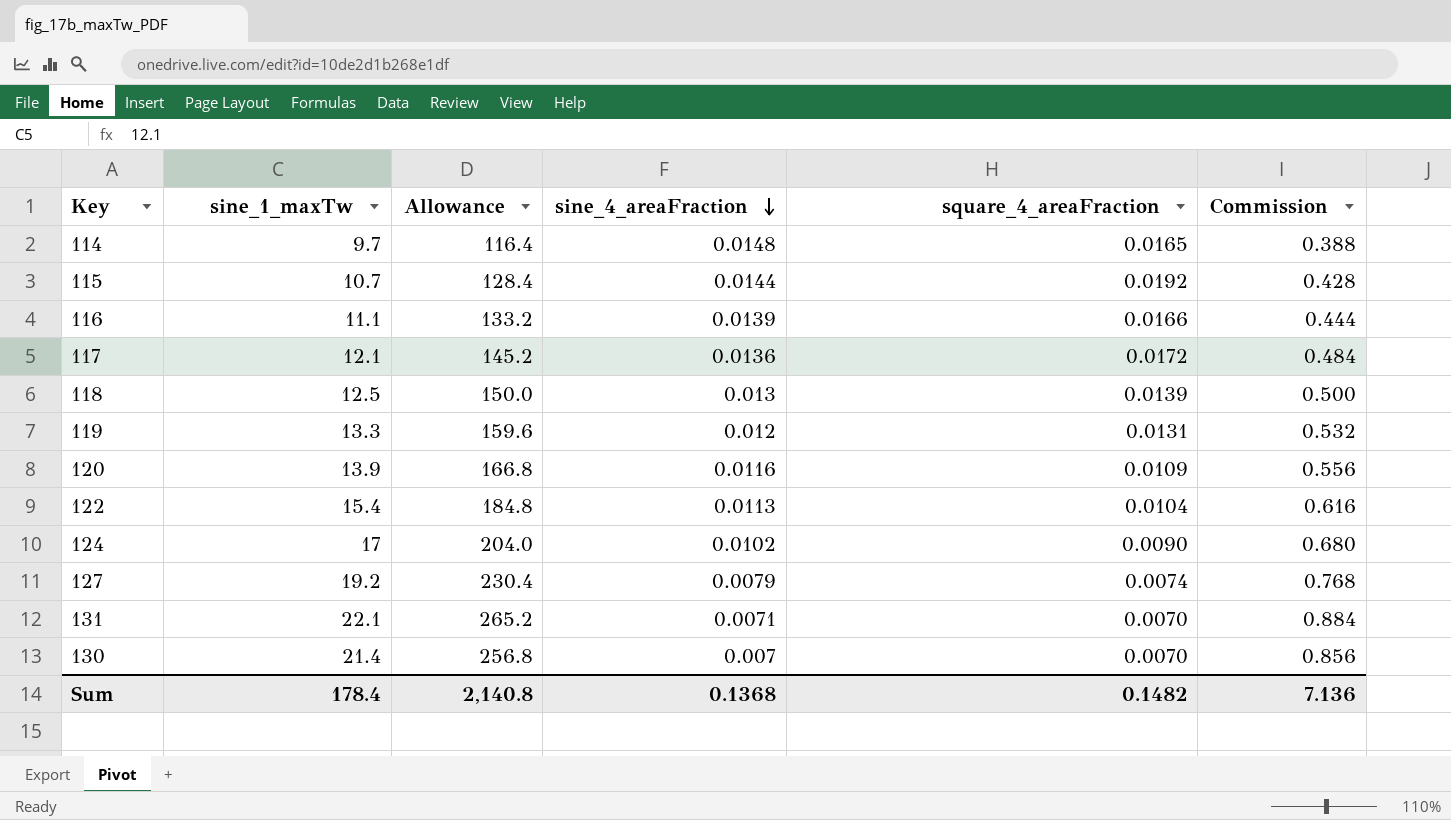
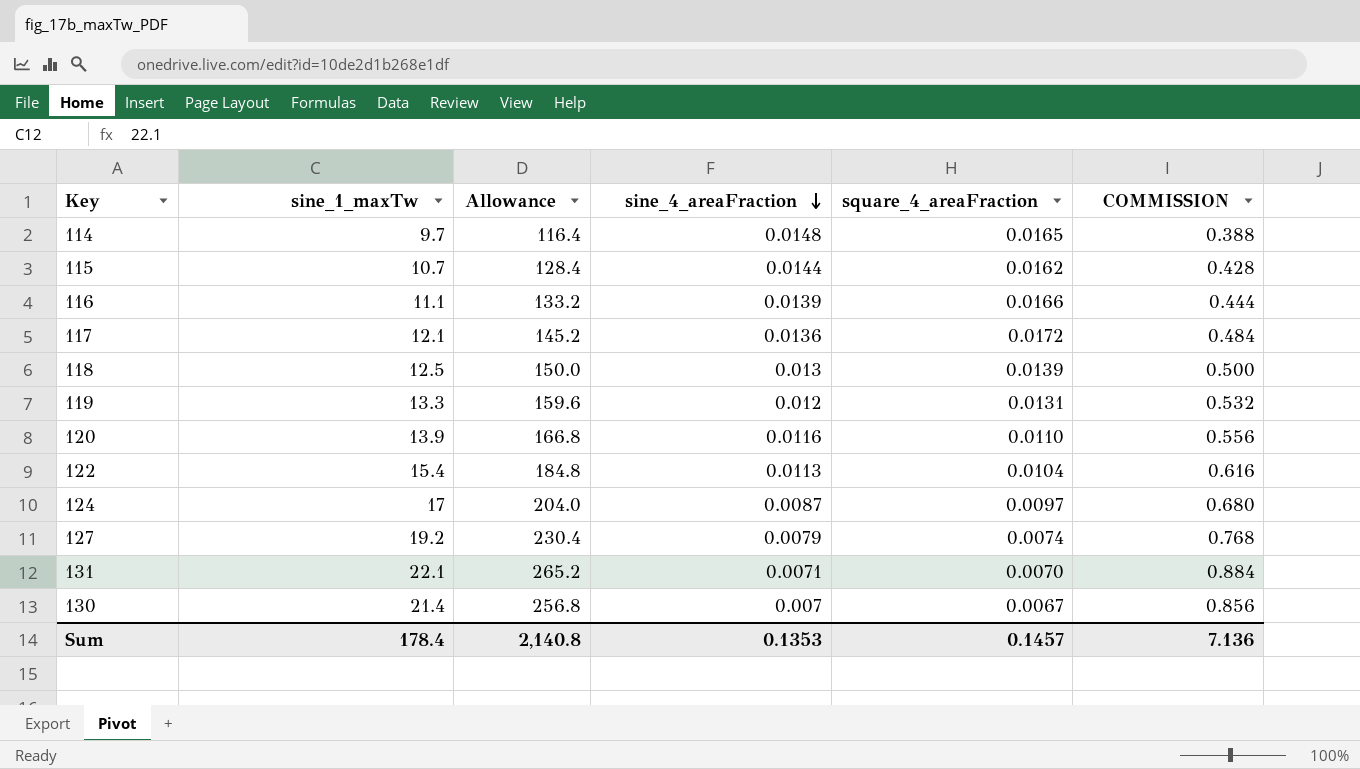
column name: Commission -> COMMISSION
115 | square_4_areaFraction: 0.0192 -> 0.0162
120 | square_4_areaFraction: 0.0109 -> 0.0110
124 | sine_4_areaFraction: 0.0102 -> 0.0087
124 | square_4_areaFraction: 0.0090 -> 0.0097
130 | square_4_areaFraction: 0.0070 -> 0.0067
Sum | sine_4_areaFraction: 0.1368 -> 0.1353
Sum | square_4_areaFraction: 0.1482 -> 0.1457

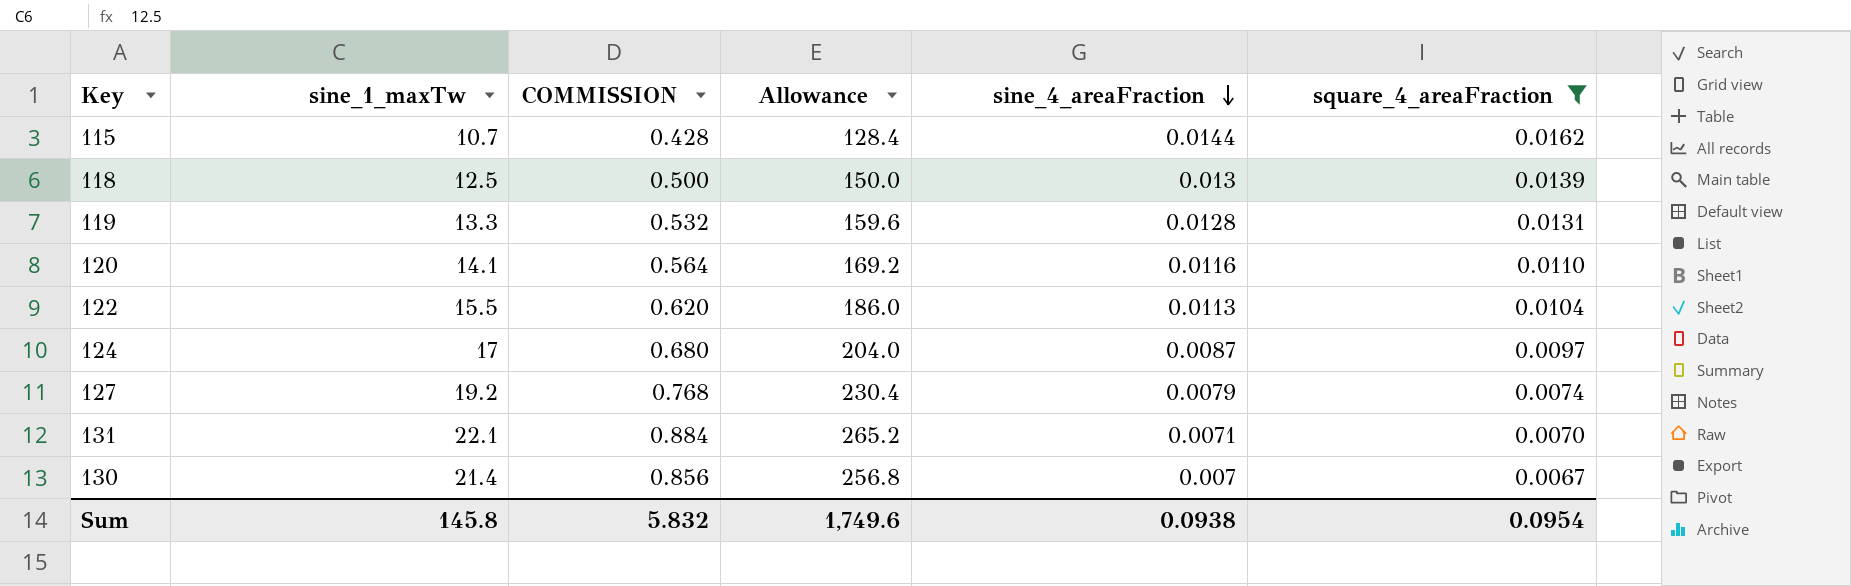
filter: none -> square_4_areaFraction <= 0.0162
column COMMISSION | position: 6 -> 3
119 | sine_4_areaFraction: 0.012 -> 0.0128
120 | sine_1_maxTw: 13.9 -> 14.1
120 | COMMISSION: 0.556 -> 0.564
120 | Allowance: 166.8 -> 169.2
122 | sine_1_maxTw: 15.4 -> 15.5
122 | COMMISSION: 0.616 -> 0.620
122 | Allowance: 184.8 -> 186.0
Sum | sine_1_maxTw: 178.4 -> 145.8
Sum | COMMISSION: 7.136 -> 5.832
Sum | Allowance: 2,140.8 -> 1,749.6
Sum | sine_4_areaFraction: 0.1353 -> 0.0938
Sum | square_4_areaFraction: 0.1457 -> 0.0954

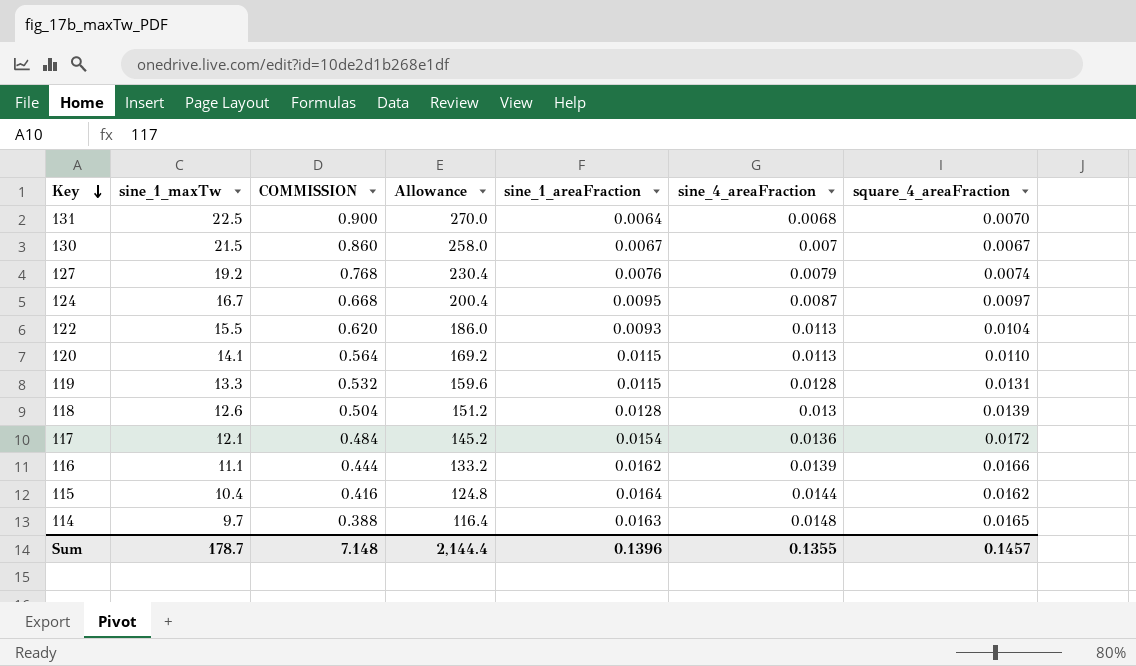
filter: square_4_areaFraction <= 0.0162 -> none
row order: sine_4_areaFraction descending -> Key descending
column sine_1_areaFraction | position: none -> 5
131 | sine_1_maxTw: 22.1 -> 22.5
131 | COMMISSION: 0.884 -> 0.900
131 | Allowance: 265.2 -> 270.0
131 | sine_4_areaFraction: 0.0071 -> 0.0068
130 | sine_1_maxTw: 21.4 -> 21.5
130 | COMMISSION: 0.856 -> 0.860
130 | Allowance: 256.8 -> 258.0
124 | sine_1_maxTw: 17 -> 16.7
124 | COMMISSION: 0.680 -> 0.668
124 | Allowance: 204.0 -> 200.4
120 | sine_4_areaFraction: 0.0116 -> 0.0113
118 | sine_1_maxTw: 12.5 -> 12.6
118 | COMMISSION: 0.500 -> 0.504
118 | Allowance: 150.0 -> 151.2
115 | sine_1_maxTw: 10.7 -> 10.4
115 | COMMISSION: 0.428 -> 0.416
115 | Allowance: 128.4 -> 124.8
Sum | sine_1_maxTw: 145.8 -> 178.7
Sum | COMMISSION: 5.832 -> 7.148
Sum | Allowance: 1,749.6 -> 2,144.4
Sum | sine_4_areaFraction: 0.0938 -> 0.1355
Sum | square_4_areaFraction: 0.0954 -> 0.1457

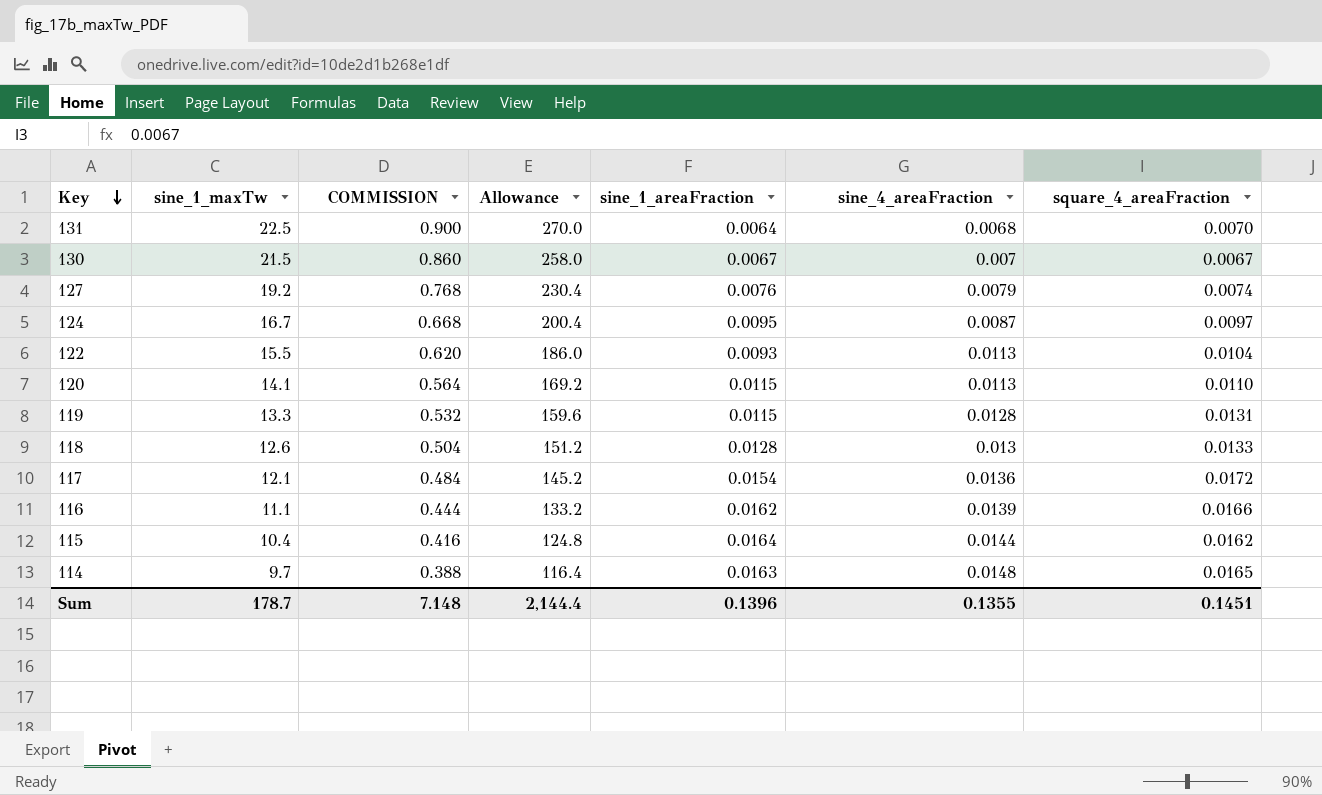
118 | square_4_areaFraction: 0.0139 -> 0.0133
Sum | square_4_areaFraction: 0.1457 -> 0.1451

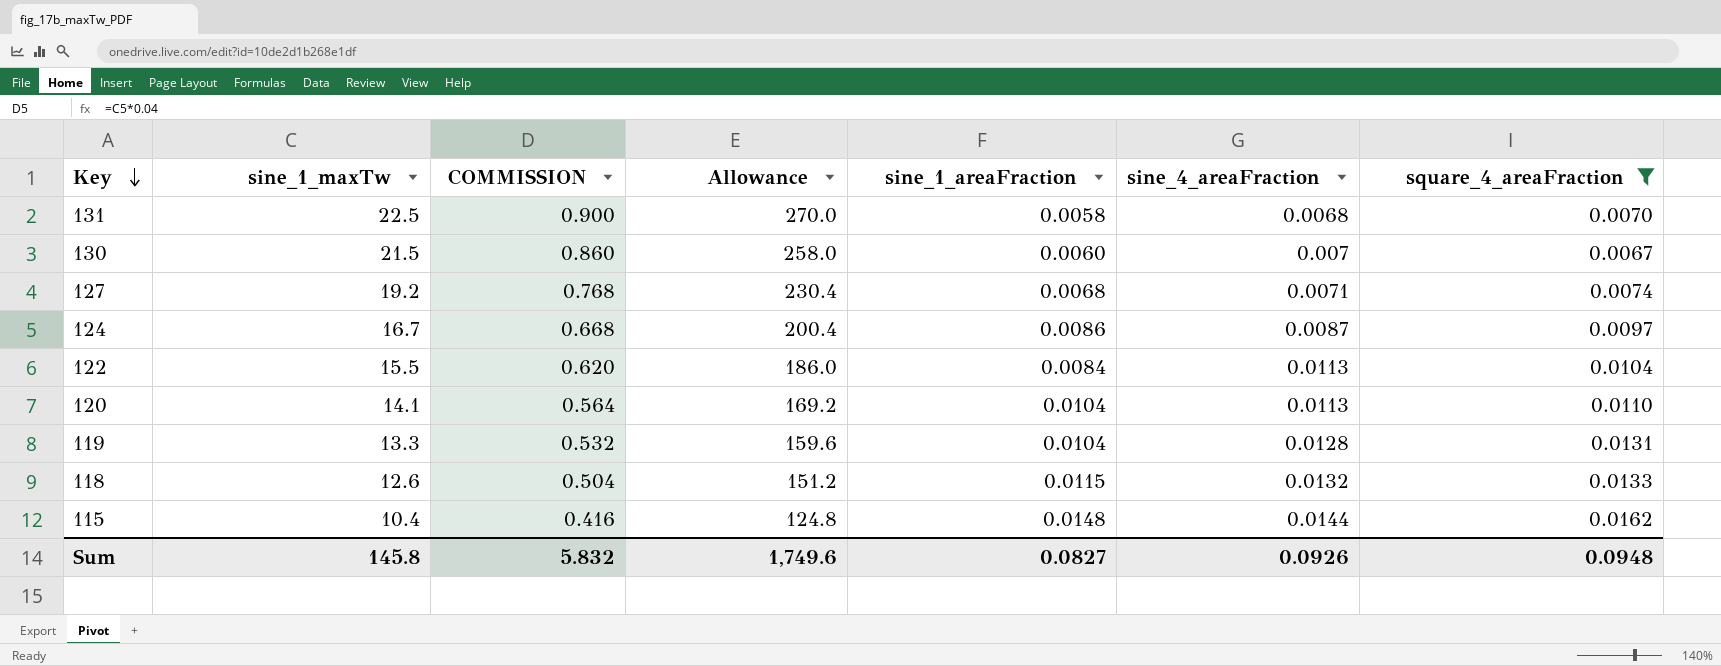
filter: none -> square_4_areaFraction <= 0.0162
131 | sine_1_areaFraction: 0.0064 -> 0.0058
130 | sine_1_areaFraction: 0.0067 -> 0.0060
127 | sine_1_areaFraction: 0.0076 -> 0.0068
127 | sine_4_areaFraction: 0.0079 -> 0.0071
124 | sine_1_areaFraction: 0.0095 -> 0.0086
122 | sine_1_areaFraction: 0.0093 -> 0.0084
120 | sine_1_areaFraction: 0.0115 -> 0.0104
119 | sine_1_areaFraction: 0.0115 -> 0.0104
118 | sine_1_areaFraction: 0.0128 -> 0.0115
118 | sine_4_areaFraction: 0.013 -> 0.0132
115 | sine_1_areaFraction: 0.0164 -> 0.0148
Sum | sine_1_maxTw: 178.7 -> 145.8
Sum | COMMISSION: 7.148 -> 5.832
Sum | Allowance: 2,144.4 -> 1,749.6
Sum | sine_1_areaFraction: 0.1396 -> 0.0827
Sum | sine_4_areaFraction: 0.1355 -> 0.0926
Sum | square_4_areaFraction: 0.1451 -> 0.0948

